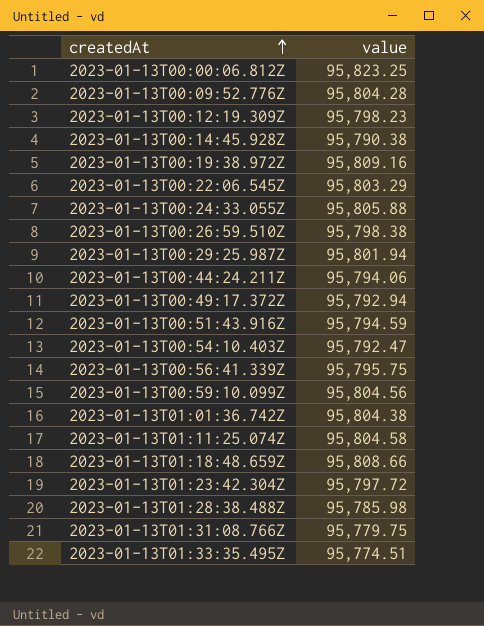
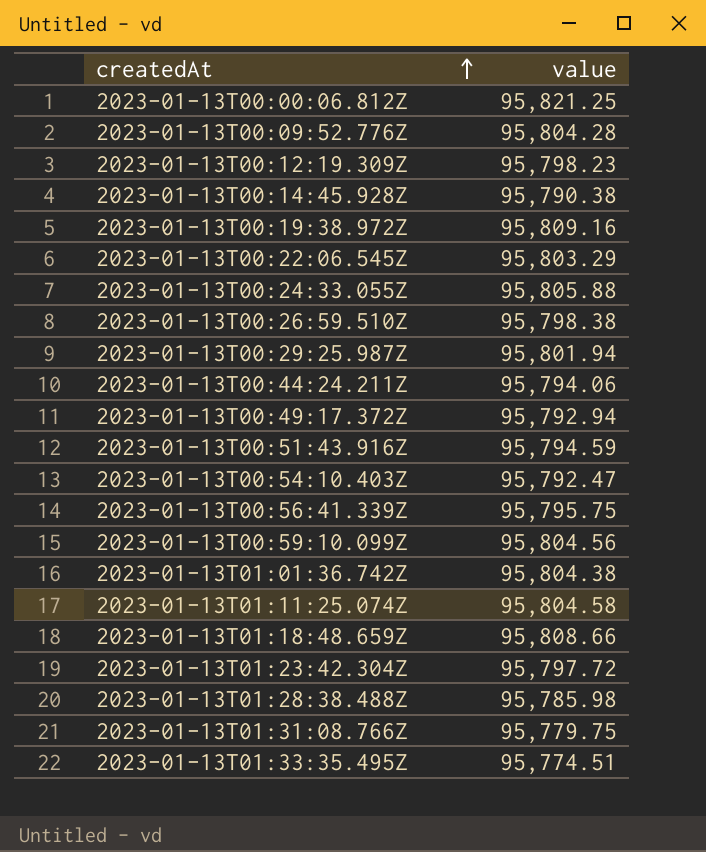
2023-01-13T00:00:06.812Z | value: 95,823.25 -> 95,821.25

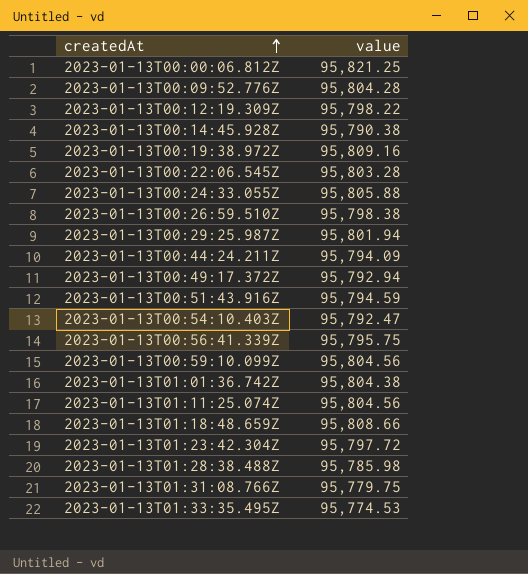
2023-01-13T00:12:19.309Z | value: 95,798.23 -> 95,798.22
2023-01-13T00:22:06.545Z | value: 95,803.29 -> 95,803.28
2023-01-13T00:44:24.211Z | value: 95,794.06 -> 95,794.09
2023-01-13T01:11:25.074Z | value: 95,804.58 -> 95,804.56
2023-01-13T01:33:35.495Z | value: 95,774.51 -> 95,774.53

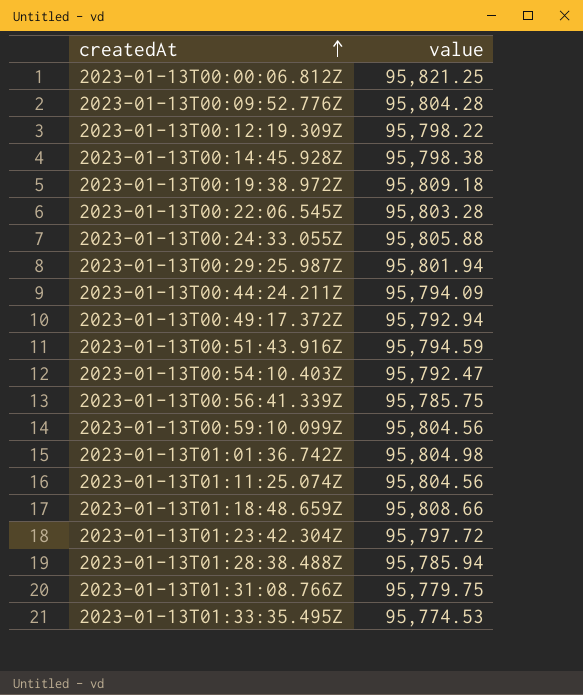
row 2023-01-13T00:26:59.510Z: 95,798.38 -> none
2023-01-13T00:14:45.928Z | value: 95,790.38 -> 95,798.38
2023-01-13T00:19:38.972Z | value: 95,809.16 -> 95,809.18
2023-01-13T00:56:41.339Z | value: 95,795.75 -> 95,785.75
2023-01-13T01:01:36.742Z | value: 95,804.38 -> 95,804.98
2023-01-13T01:28:38.488Z | value: 95,785.98 -> 95,785.94

